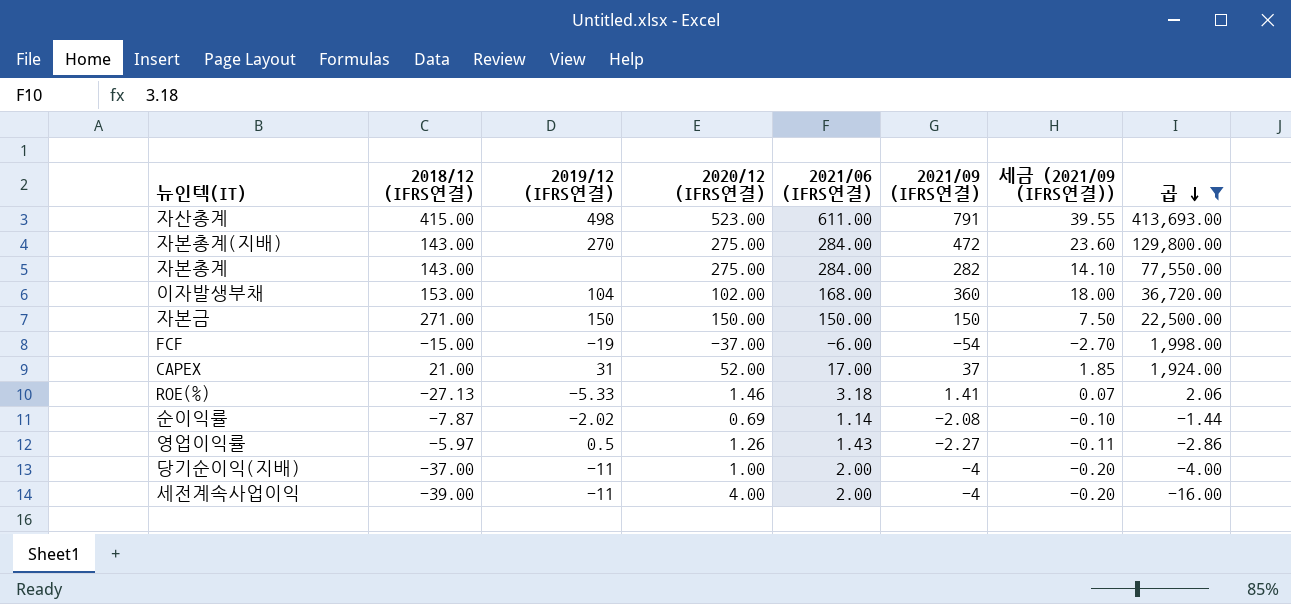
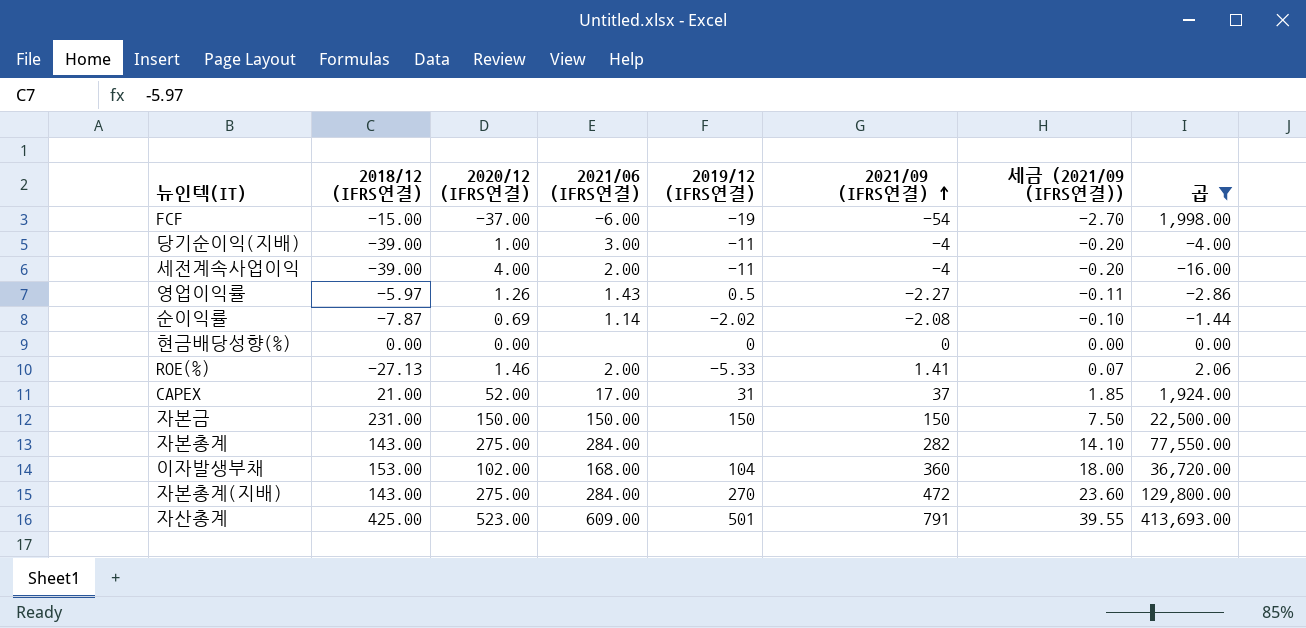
row order: 곱 descending -> 2021/09 (IFRS연결) ascending
column 2019/12 (IFRS연결) | position: 3 -> 5
당기순이익(지배) | 2018/12 (IFRS연결): -37.00 -> -39.00
당기순이익(지배) | 2021/06 (IFRS연결): 2.00 -> 3.00
row 현금배당성향(%): none -> 0.00 | 0.00 | none | 0 | 0 | 0.00 | 0.00
ROE(%) | 2021/06 (IFRS연결): 3.18 -> 2.00
자본금 | 2018/12 (IFRS연결): 271.00 -> 231.00
자산총계 | 2018/12 (IFRS연결): 415.00 -> 425.00
자산총계 | 2021/06 (IFRS연결): 611.00 -> 609.00
자산총계 | 2019/12 (IFRS연결): 498 -> 501

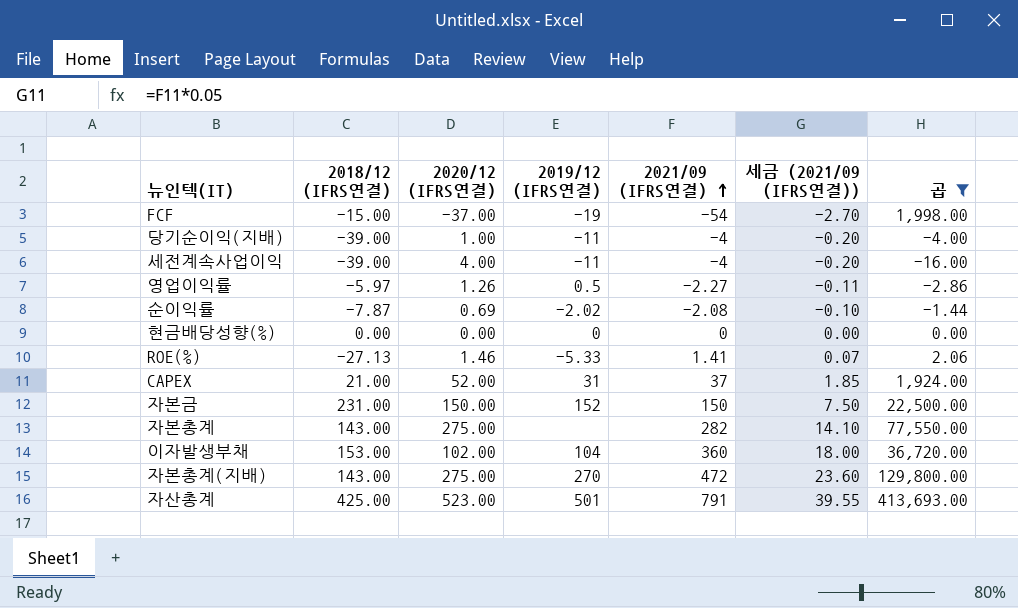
column 2021/06 (IFRS연결) | position: 4 -> none
자본금 | 2019/12 (IFRS연결): 150 -> 152

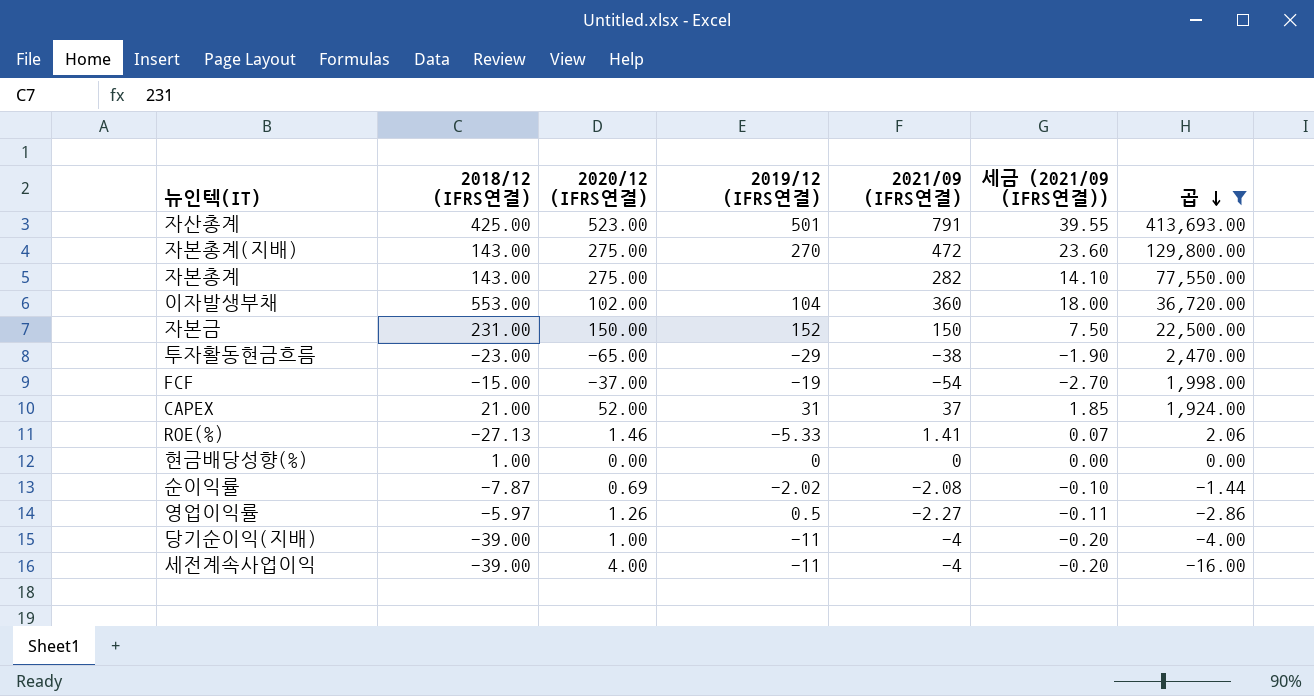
row order: 2021/09 (IFRS연결) ascending -> 곱 descending
이자발생부채 | 2018/12 (IFRS연결): 153.00 -> 553.00
row 투자활동현금흐름: none -> -23.00 | -65.00 | -29 | -38 | -1.90 | 2,470.00
현금배당성향(%) | 2018/12 (IFRS연결): 0.00 -> 1.00

